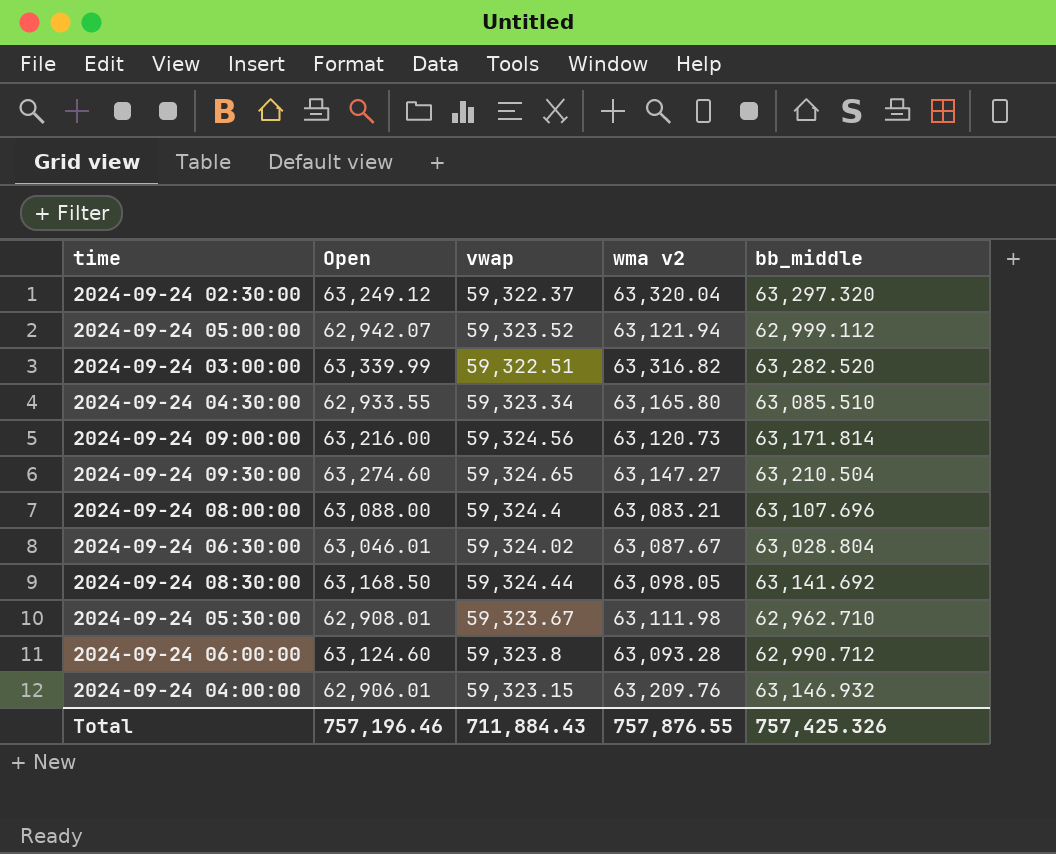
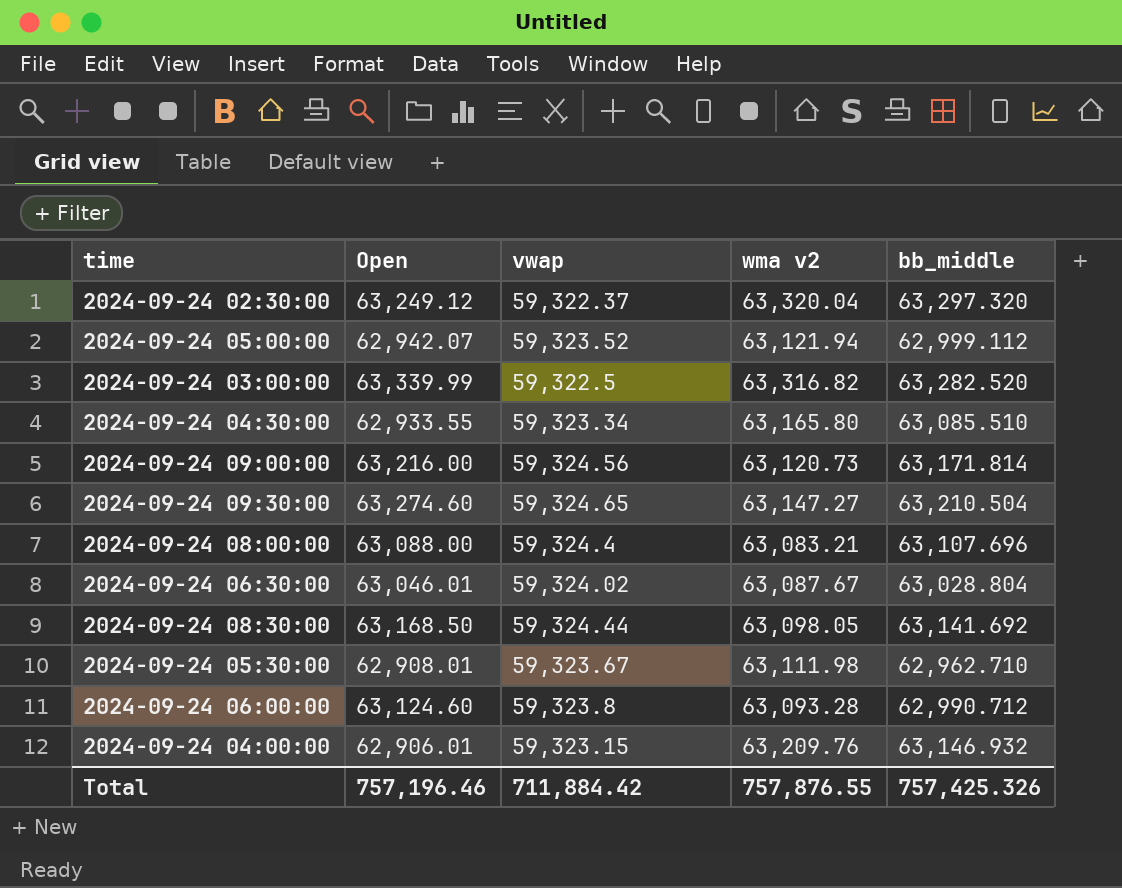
2024-09-24 03:00:00 | vwap: 59,322.51 -> 59,322.5
Total | vwap: 711,884.43 -> 711,884.42

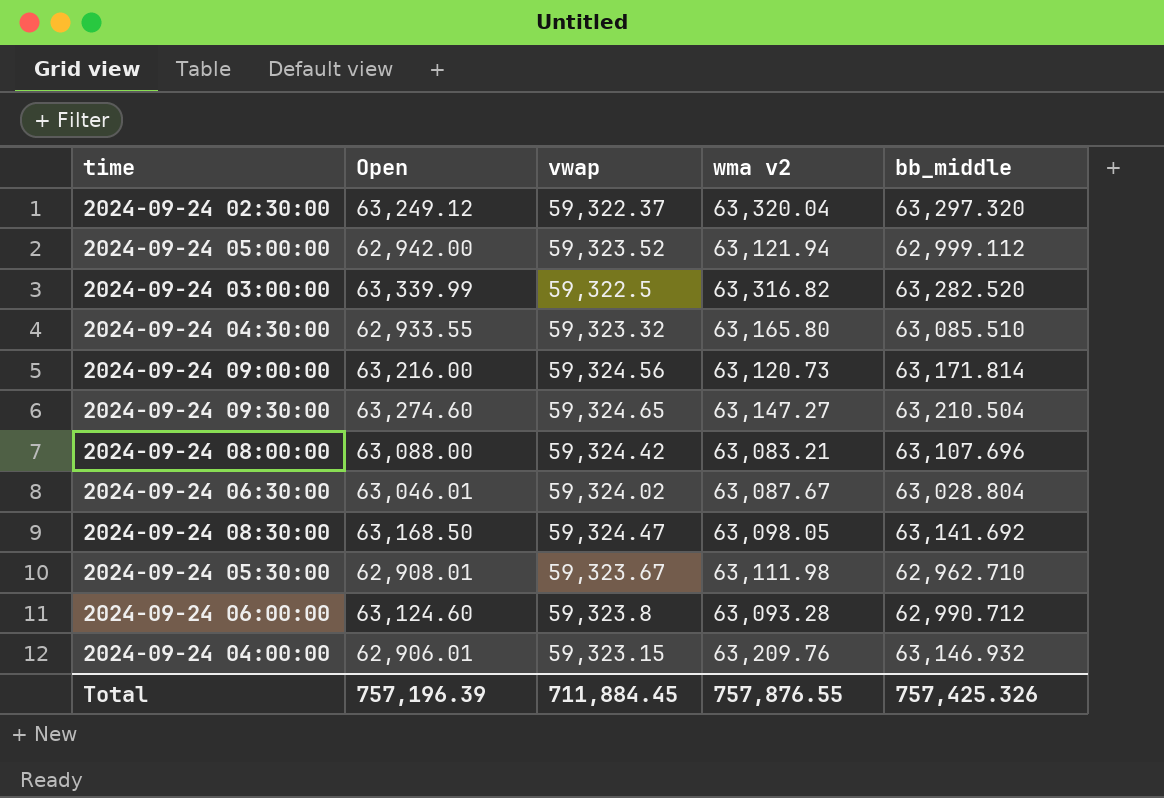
2024-09-24 05:00:00 | Open: 62,942.07 -> 62,942.00
2024-09-24 04:30:00 | vwap: 59,323.34 -> 59,323.32
2024-09-24 08:00:00 | vwap: 59,324.4 -> 59,324.42
2024-09-24 08:30:00 | vwap: 59,324.44 -> 59,324.47
Total | Open: 757,196.46 -> 757,196.39
Total | vwap: 711,884.42 -> 711,884.45

